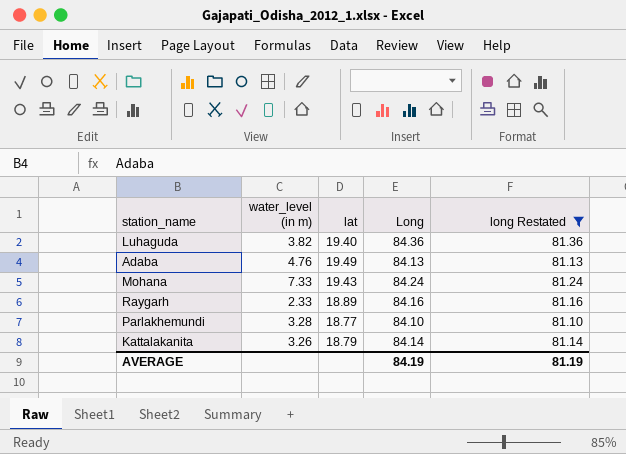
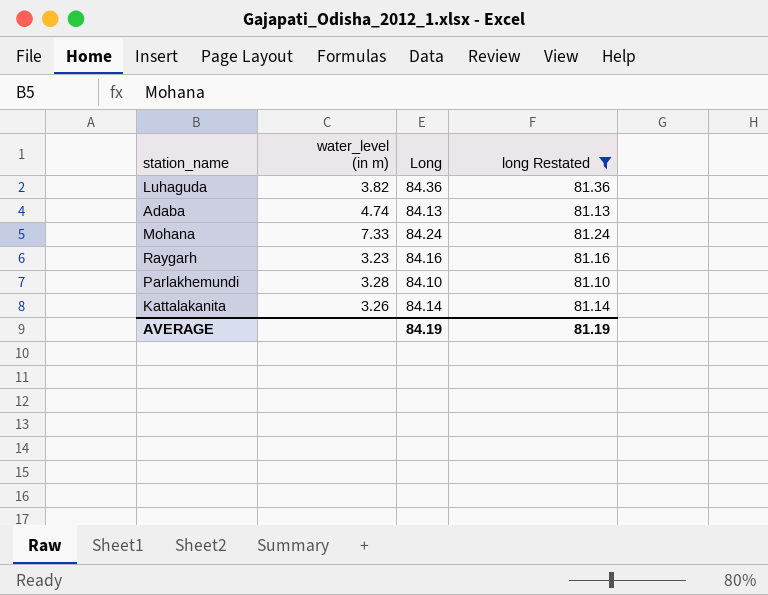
column lat | position: 3 -> none
Adaba | water_level (in m): 4.76 -> 4.74
Raygarh | water_level (in m): 2.33 -> 3.23

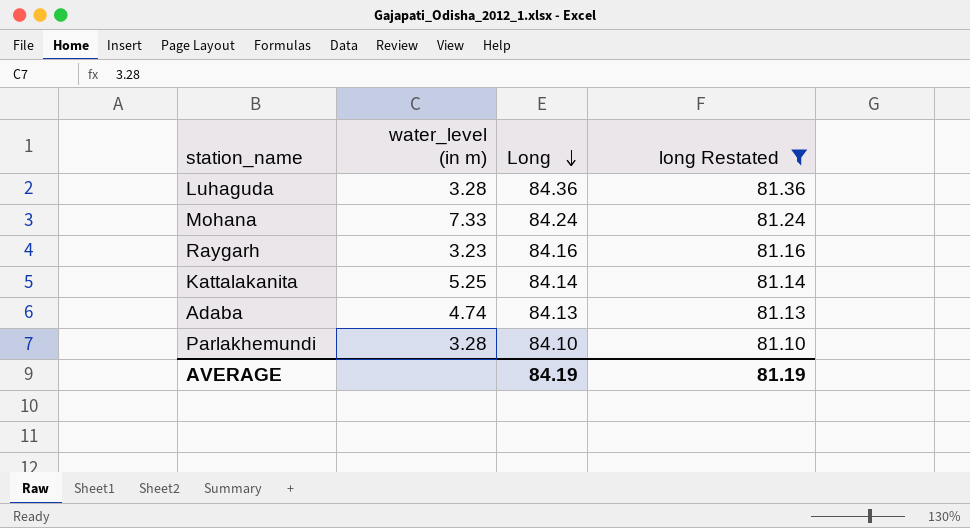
row order: none -> Long descending
Luhaguda | water_level (in m): 3.82 -> 3.28
Kattalakanita | water_level (in m): 3.26 -> 5.25

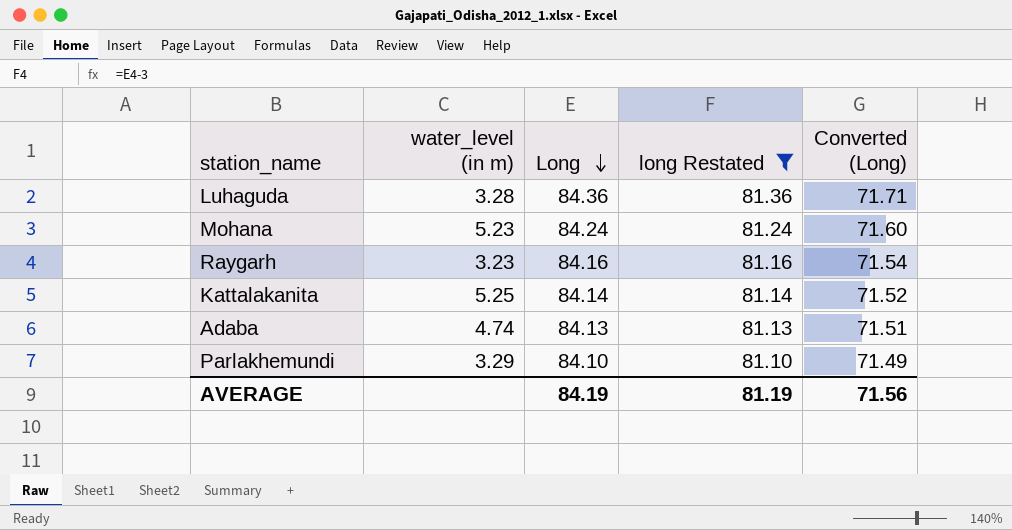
column Converted (Long) | formula: none -> [Long] * 0.85
Mohana | water_level (in m): 7.33 -> 5.23
Parlakhemundi | water_level (in m): 3.28 -> 3.29

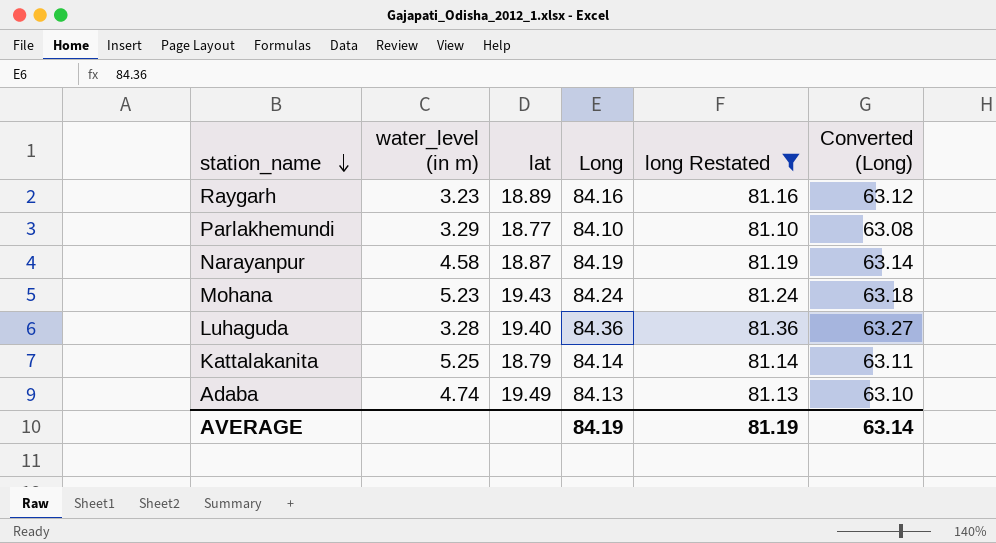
row order: Long descending -> station_name descending
column lat | position: none -> 3
column Converted (Long) | formula: [Long] * 0.85 -> [Long] * 0.75
row Narayanpur: none -> 4.58 | 18.87 | 84.19 | 81.19 | 63.14
AVERAGE | Converted (Long): 71.56 -> 63.14

